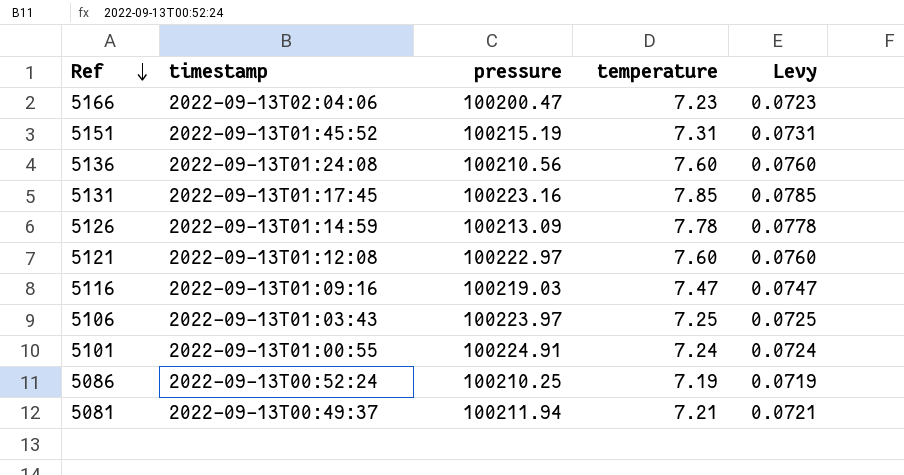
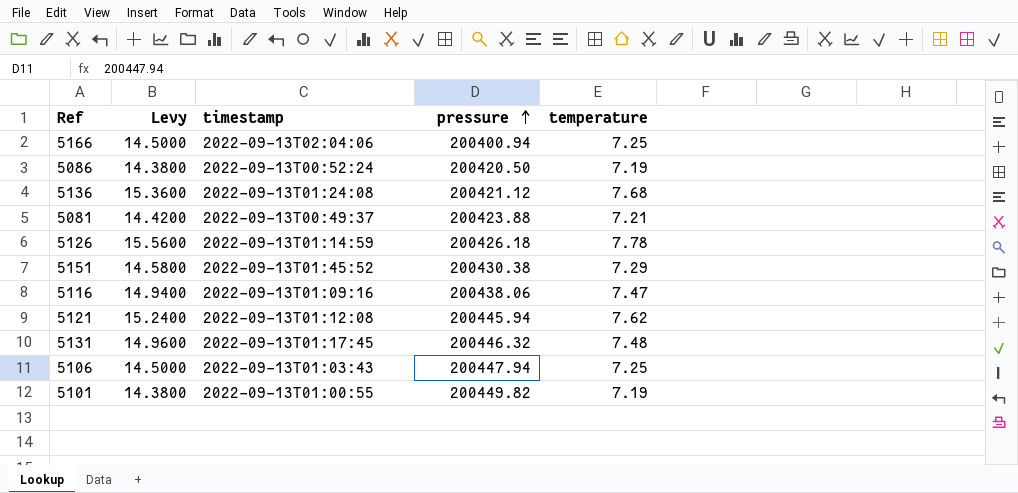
row order: Ref descending -> pressure ascending
column Levy | formula: [temperature] * 0.01 -> [temperature] * 2
column Levy | position: 5 -> 2
5166 | pressure: 100200.47 -> 200400.94
5166 | temperature: 7.23 -> 7.25
5086 | pressure: 100210.25 -> 200420.50
5136 | pressure: 100210.56 -> 200421.12
5136 | temperature: 7.60 -> 7.68
5081 | pressure: 100211.94 -> 200423.88
5126 | pressure: 100213.09 -> 200426.18
5151 | pressure: 100215.19 -> 200430.38
5151 | temperature: 7.31 -> 7.29
5116 | pressure: 100219.03 -> 200438.06
5121 | pressure: 100222.97 -> 200445.94
5121 | temperature: 7.60 -> 7.62
5131 | pressure: 100223.16 -> 200446.32
5131 | temperature: 7.85 -> 7.48
5106 | pressure: 100223.97 -> 200447.94
5101 | pressure: 100224.91 -> 200449.82
5101 | temperature: 7.24 -> 7.19

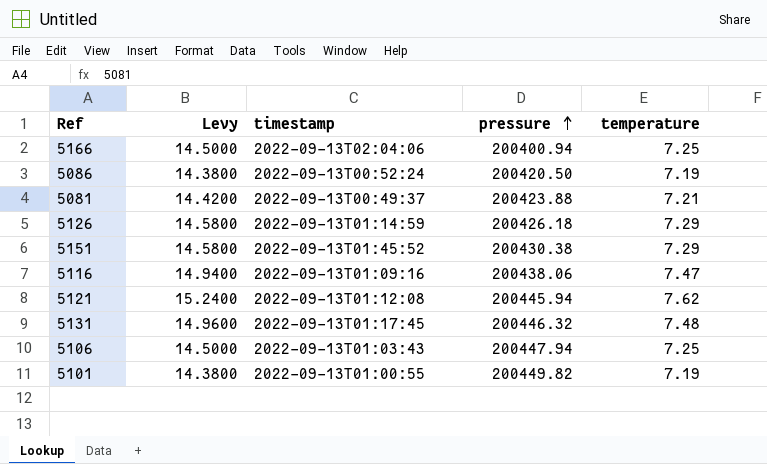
row 5136: 15.3600 | 2022-09-13T01:24:08 | 200421.12 | 7.68 -> none
5126 | Levy: 15.5600 -> 14.5800
5126 | temperature: 7.78 -> 7.29

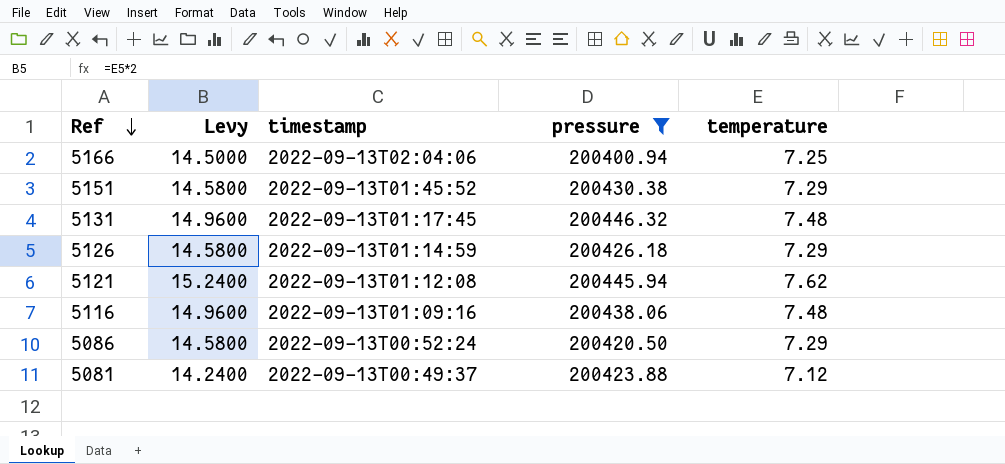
filter: none -> pressure <= 200446.32
row order: pressure ascending -> Ref descending
5116 | Levy: 14.9400 -> 14.9600
5116 | temperature: 7.47 -> 7.48
5086 | Levy: 14.3800 -> 14.5800
5086 | temperature: 7.19 -> 7.29
5081 | Levy: 14.4200 -> 14.2400
5081 | temperature: 7.21 -> 7.12

